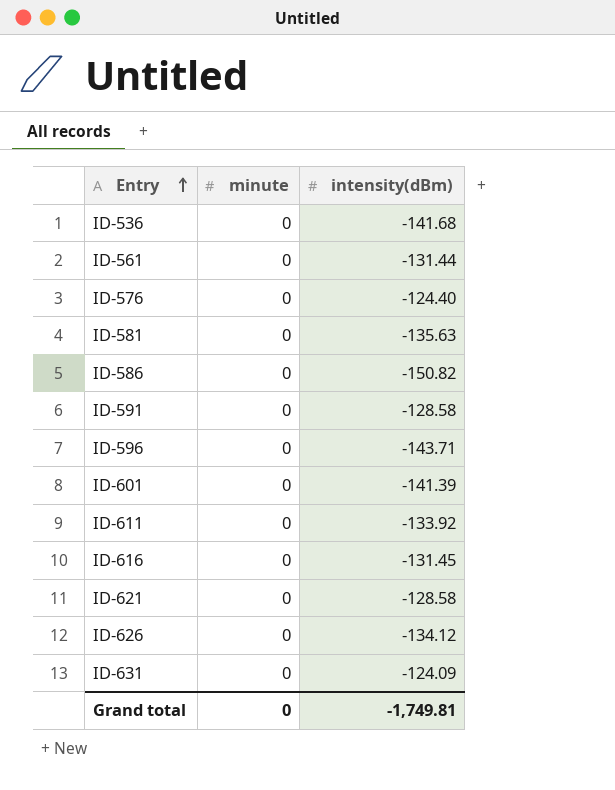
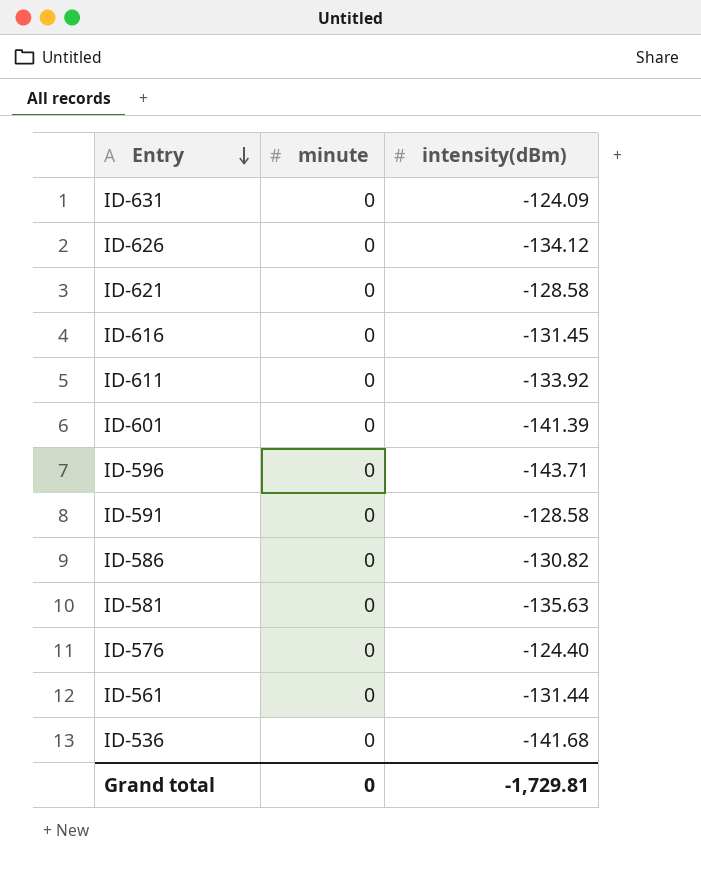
row order: Entry ascending -> Entry descending
ID-586 | intensity(dBm): -150.82 -> -130.82
Grand total | intensity(dBm): -1,749.81 -> -1,729.81

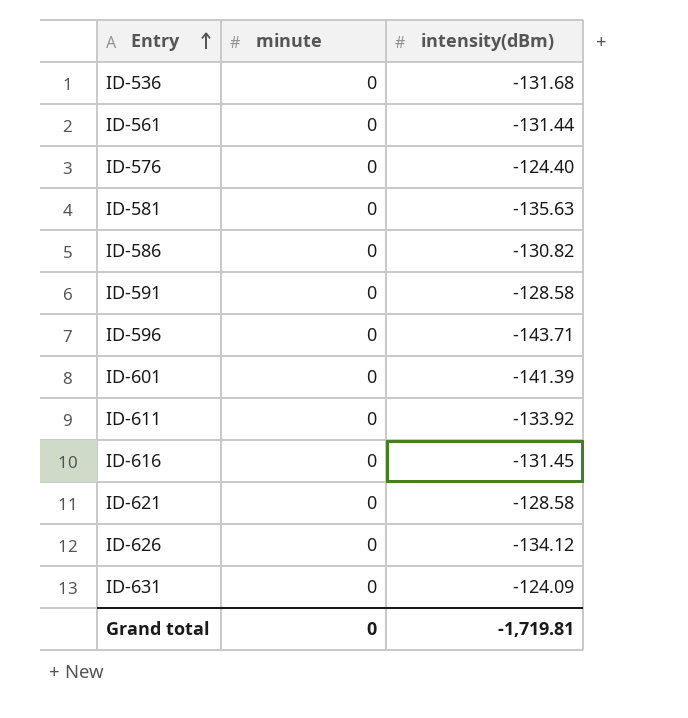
row order: Entry descending -> Entry ascending
ID-536 | intensity(dBm): -141.68 -> -131.68
Grand total | intensity(dBm): -1,729.81 -> -1,719.81

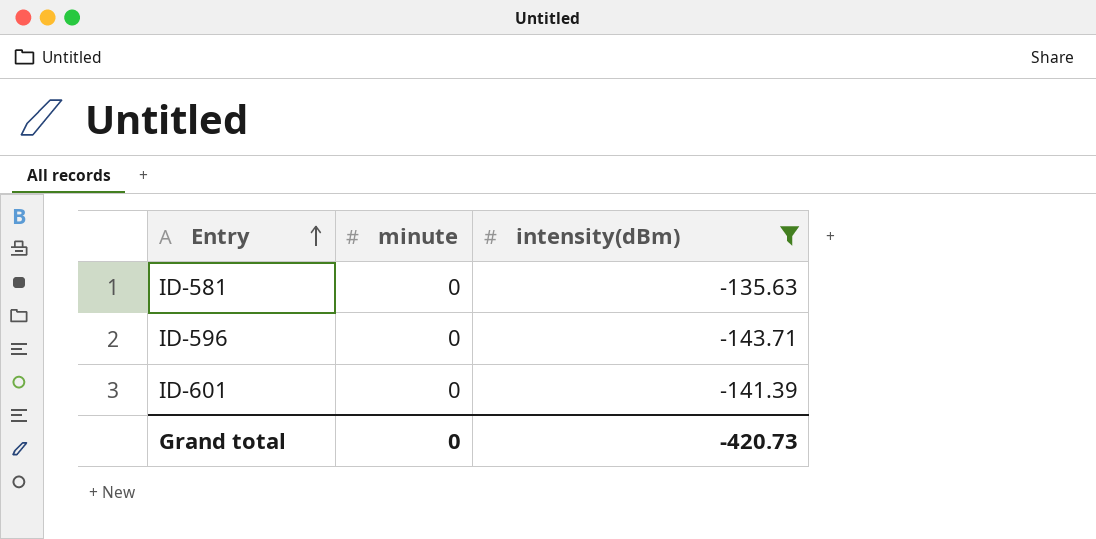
filter: none -> intensity(dBm) <= -135.63
Grand total | intensity(dBm): -1,719.81 -> -420.73

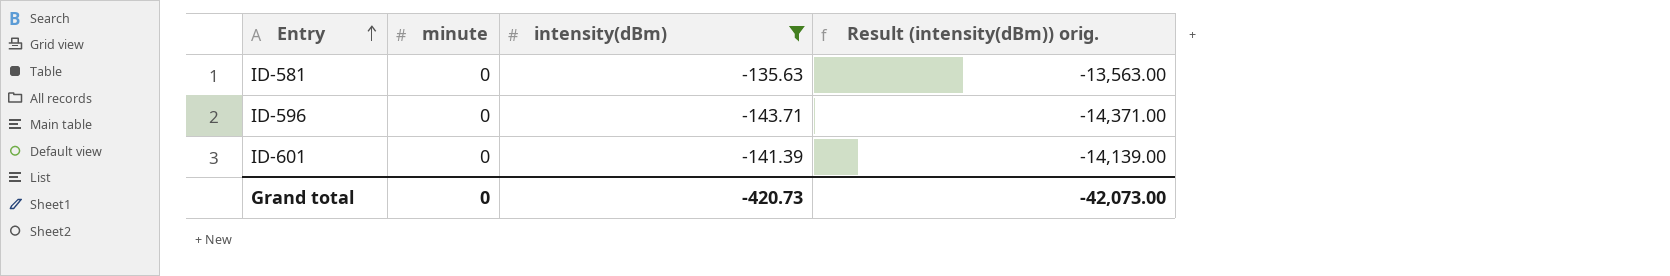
column Result (intensity(dBm)) orig. | formula: none -> [intensity(dBm)] * 100

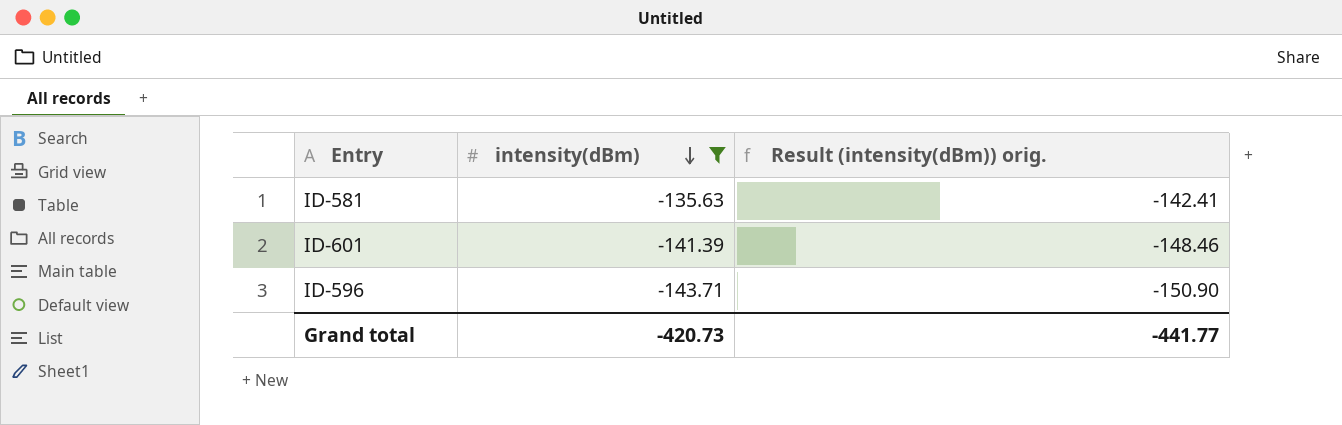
row order: Entry ascending -> intensity(dBm) descending
column minute | position: 2 -> none
column Result (intensity(dBm)) orig. | formula: [intensity(dBm)] * 100 -> [intensity(dBm)] * 1.05
Grand total | Result (intensity(dBm)) orig.: -42,073.00 -> -441.77

